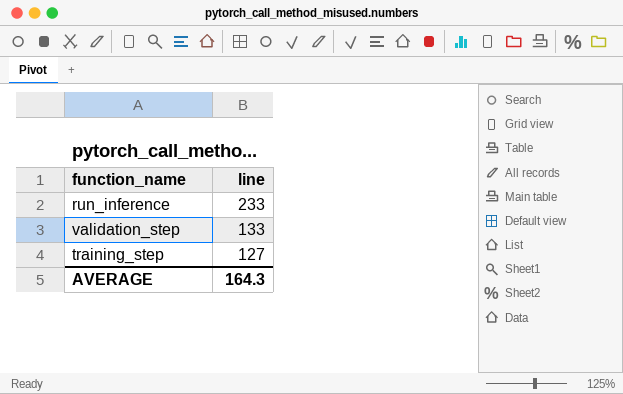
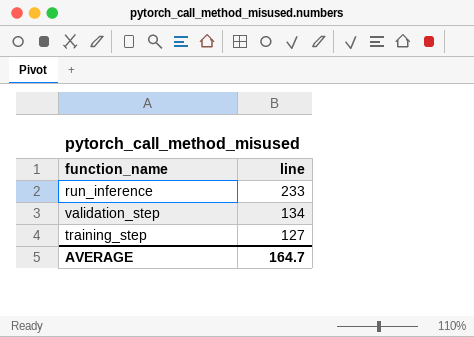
validation_step | line: 133 -> 134
AVERAGE | line: 164.3 -> 164.7

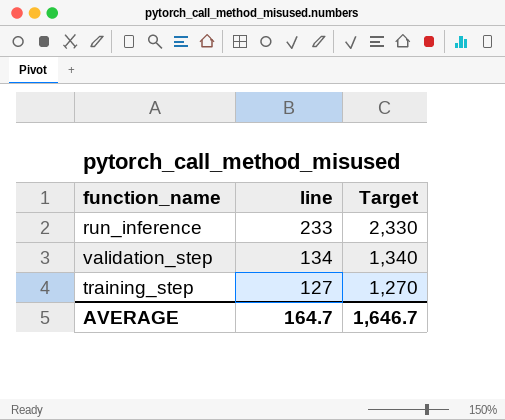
column Target | formula: none -> [line] * 10

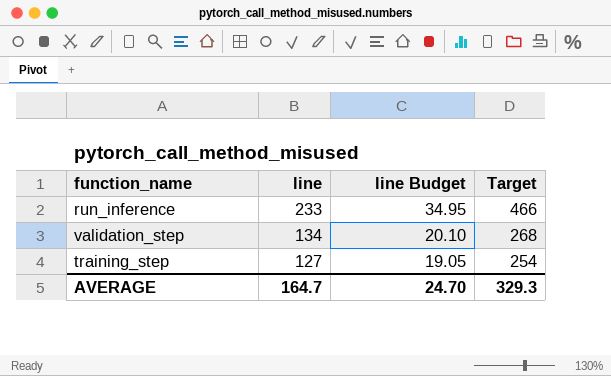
column line Budget | formula: none -> [line] * 0.15
column Target | formula: [line] * 10 -> [line] * 2
AVERAGE | Target: 1,646.7 -> 329.3

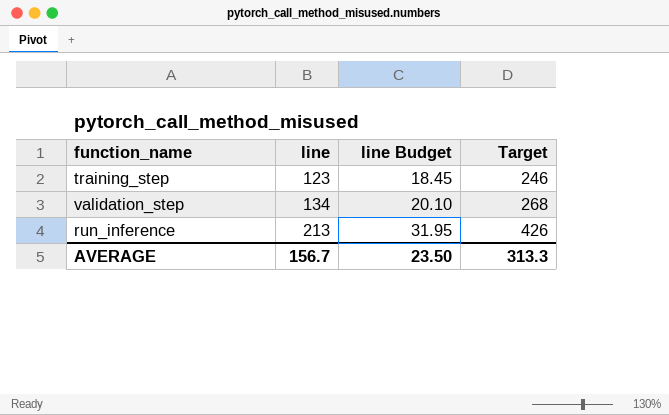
row order: line descending -> line ascending
training_step | line: 127 -> 123
training_step | line Budget: 19.05 -> 18.45
training_step | Target: 254 -> 246
run_inference | line: 233 -> 213
run_inference | line Budget: 34.95 -> 31.95
run_inference | Target: 466 -> 426
AVERAGE | line: 164.7 -> 156.7
AVERAGE | line Budget: 24.70 -> 23.50
AVERAGE | Target: 329.3 -> 313.3

